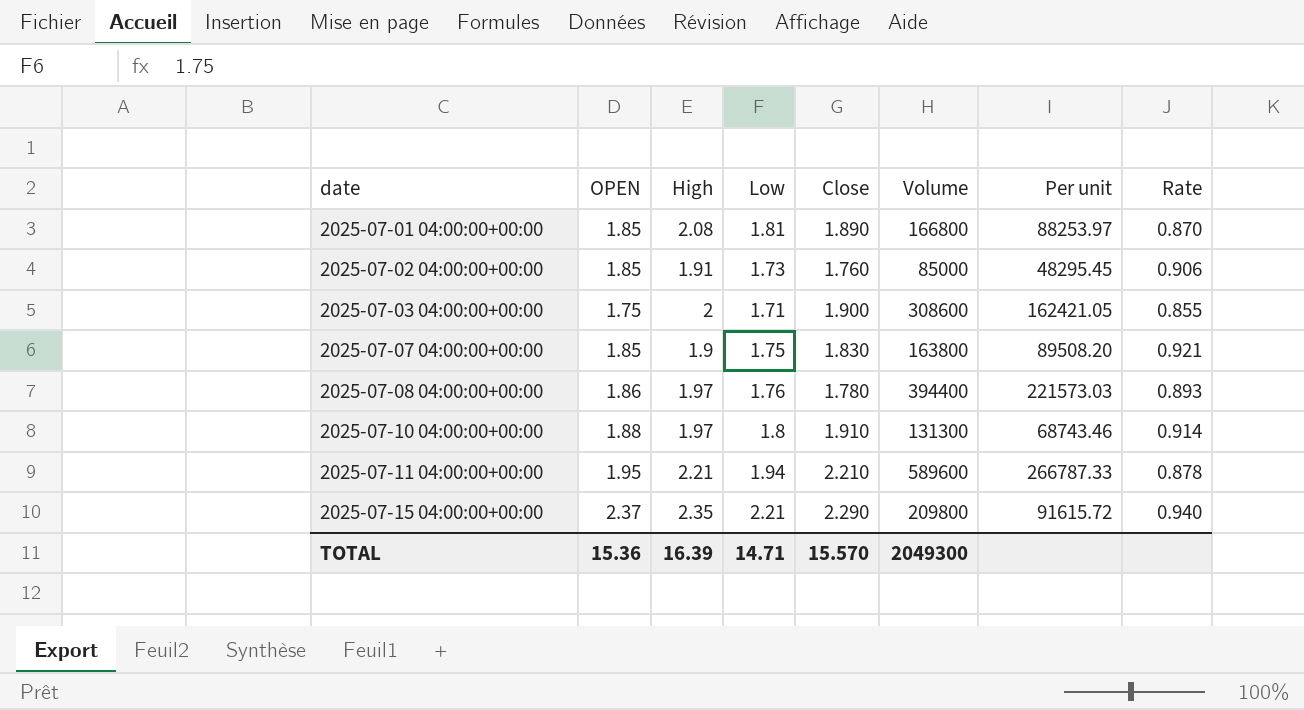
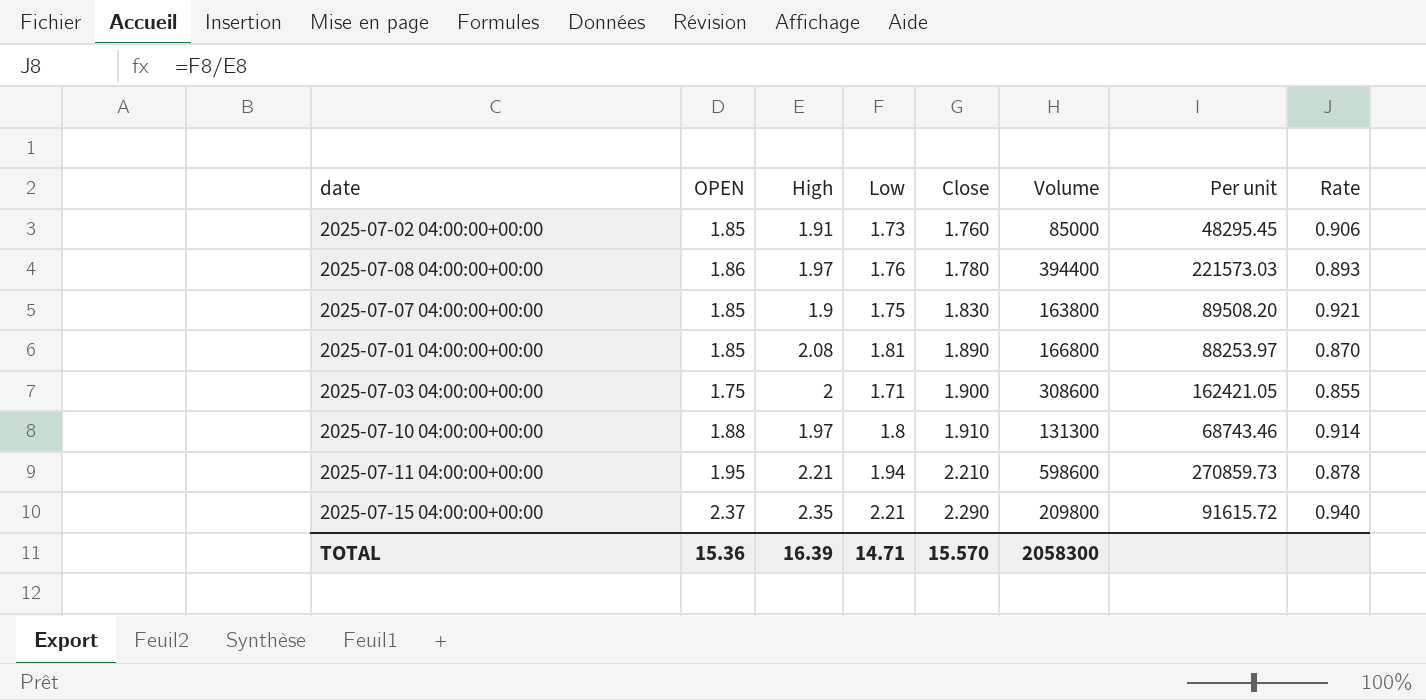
row order: date ascending -> Close ascending
2025-07-11 04:00:00+00:00 | Volume: 589600 -> 598600
2025-07-11 04:00:00+00:00 | Per unit: 266787.33 -> 270859.73
TOTAL | Volume: 2049300 -> 2058300

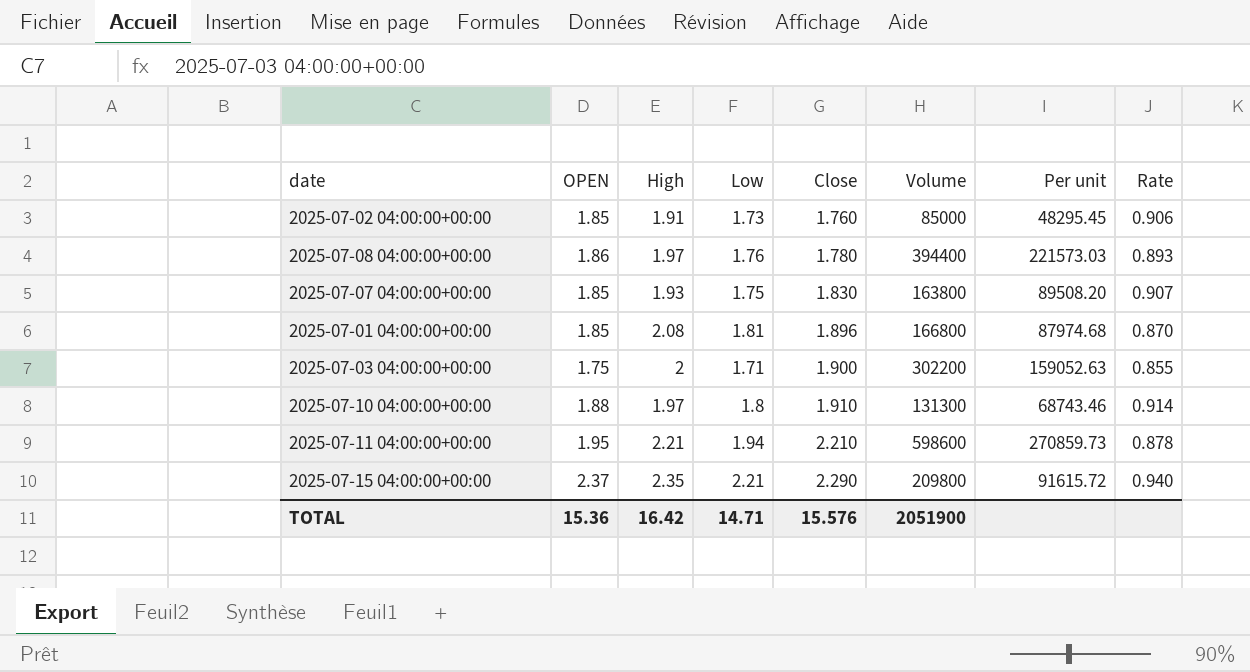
2025-07-07 04:00:00+00:00 | High: 1.9 -> 1.93
2025-07-07 04:00:00+00:00 | Rate: 0.921 -> 0.907
2025-07-01 04:00:00+00:00 | Close: 1.890 -> 1.896
2025-07-01 04:00:00+00:00 | Per unit: 88253.97 -> 87974.68
2025-07-03 04:00:00+00:00 | Volume: 308600 -> 302200
2025-07-03 04:00:00+00:00 | Per unit: 162421.05 -> 159052.63
TOTAL | High: 16.39 -> 16.42
TOTAL | Close: 15.570 -> 15.576
TOTAL | Volume: 2058300 -> 2051900

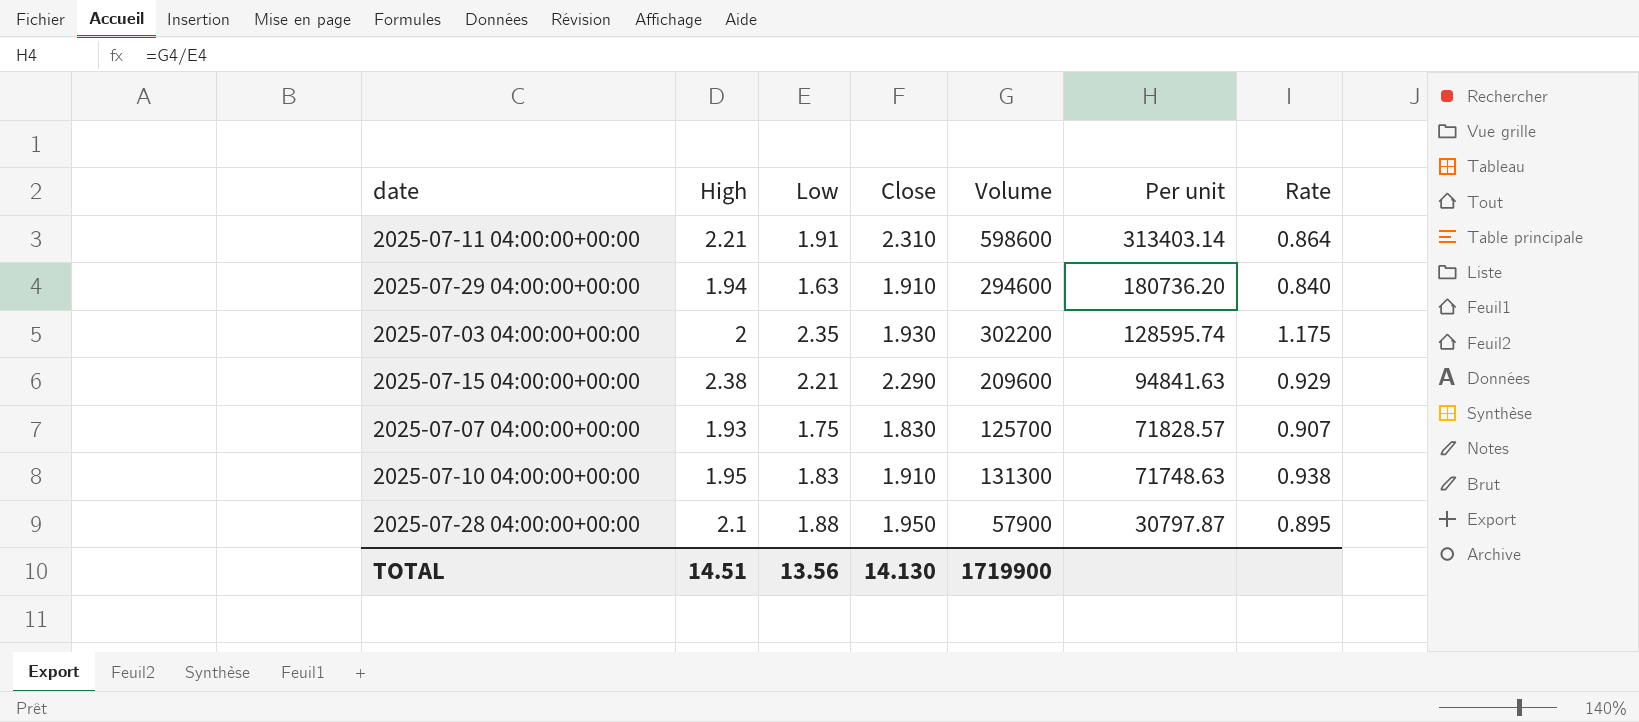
row order: Close ascending -> Per unit descending
column OPEN | position: 2 -> none
column Per unit | formula: [Volume] / [Close] -> [Volume] / [Low]
row 2025-07-02 04:00:00+00:00: 1.85 | 1.91 | 1.73 | 1.760 | 85000 | 48295.45 | 0.906 -> none
row 2025-07-08 04:00:00+00:00: 1.86 | 1.97 | 1.76 | 1.780 | 394400 | 221573.03 | 0.893 -> none
row 2025-07-01 04:00:00+00:00: 1.85 | 2.08 | 1.81 | 1.896 | 166800 | 87974.68 | 0.870 -> none
2025-07-11 04:00:00+00:00 | Low: 1.94 -> 1.91
2025-07-11 04:00:00+00:00 | Close: 2.210 -> 2.310
2025-07-11 04:00:00+00:00 | Rate: 0.878 -> 0.864
row 2025-07-29 04:00:00+00:00: none -> 1.94 | 1.63 | 1.910 | 294600 | 180736.20 | 0.840
2025-07-03 04:00:00+00:00 | Low: 1.71 -> 2.35
2025-07-03 04:00:00+00:00 | Close: 1.900 -> 1.930
2025-07-03 04:00:00+00:00 | Rate: 0.855 -> 1.175
2025-07-15 04:00:00+00:00 | High: 2.35 -> 2.38
2025-07-15 04:00:00+00:00 | Volume: 209800 -> 209600
2025-07-15 04:00:00+00:00 | Rate: 0.940 -> 0.929
2025-07-07 04:00:00+00:00 | Volume: 163800 -> 125700
2025-07-10 04:00:00+00:00 | High: 1.97 -> 1.95
2025-07-10 04:00:00+00:00 | Low: 1.8 -> 1.83
2025-07-10 04:00:00+00:00 | Rate: 0.914 -> 0.938
row 2025-07-28 04:00:00+00:00: none -> 2.1 | 1.88 | 1.950 | 57900 | 30797.87 | 0.895
TOTAL | High: 16.42 -> 14.51
TOTAL | Low: 14.71 -> 13.56
TOTAL | Close: 15.576 -> 14.130
TOTAL | Volume: 2051900 -> 1719900

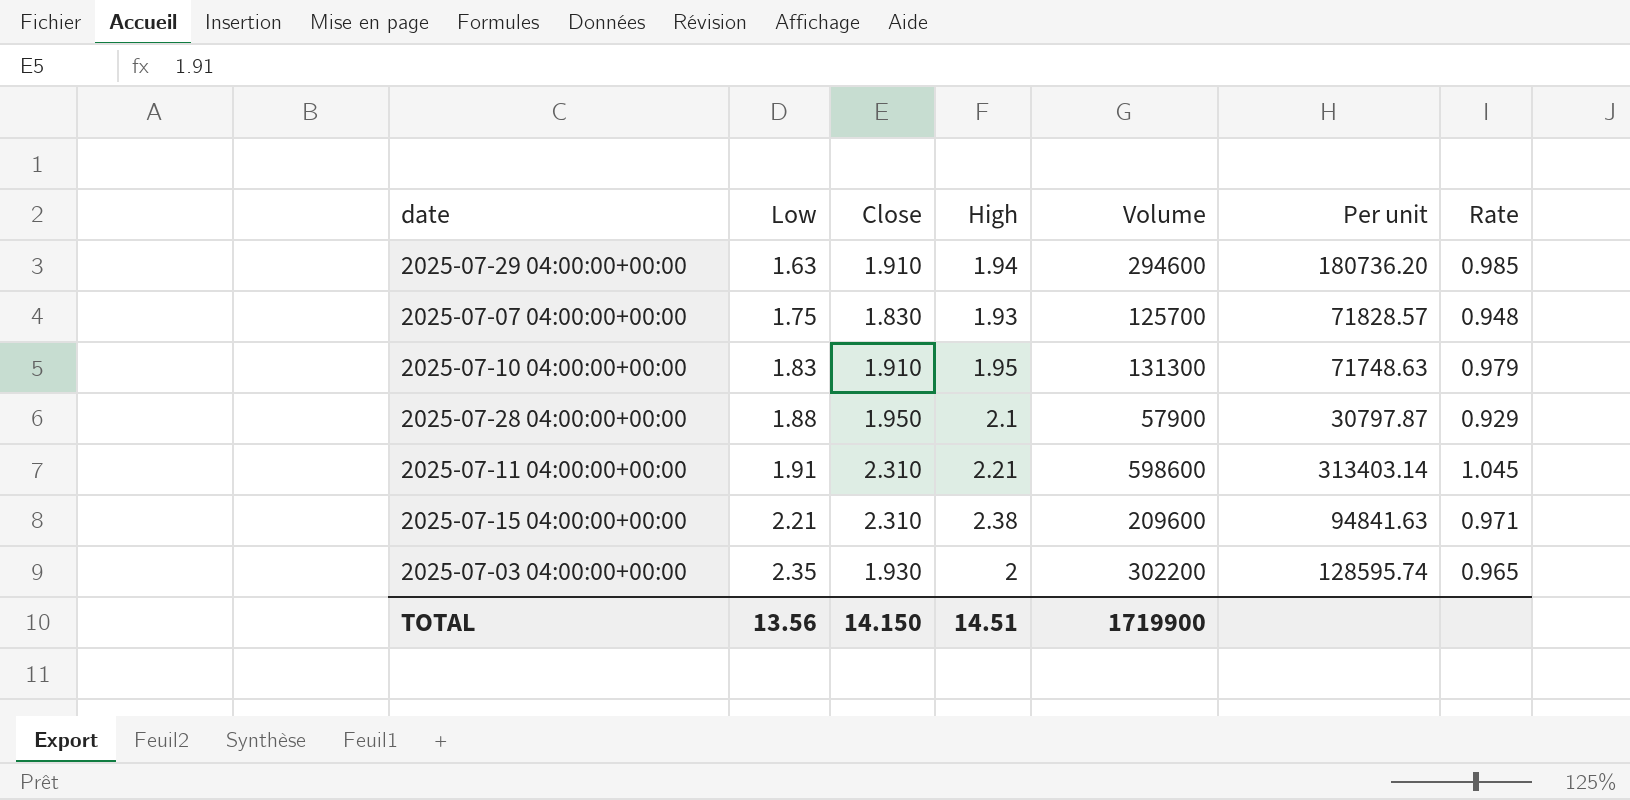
row order: Per unit descending -> Low ascending
column High | position: 2 -> 4
column Rate | formula: [Low] / [High] -> [Close] / [High]
2025-07-15 04:00:00+00:00 | Close: 2.290 -> 2.310
TOTAL | Close: 14.130 -> 14.150

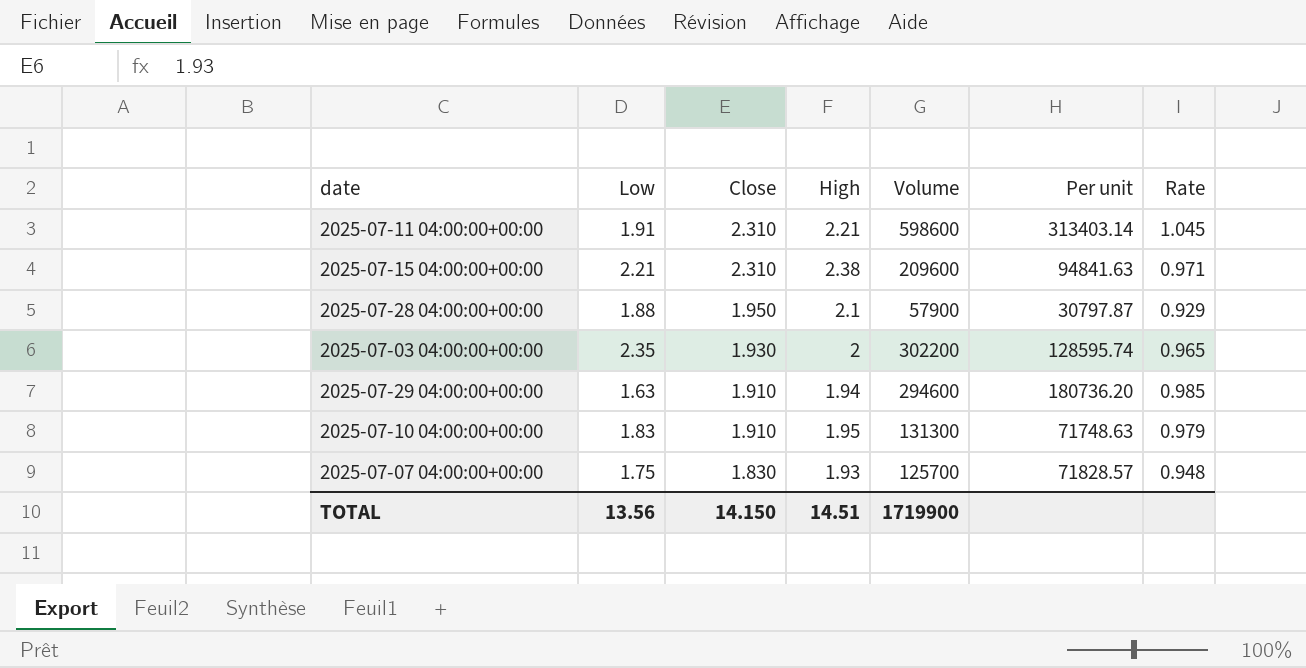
row order: Low ascending -> Close descending

